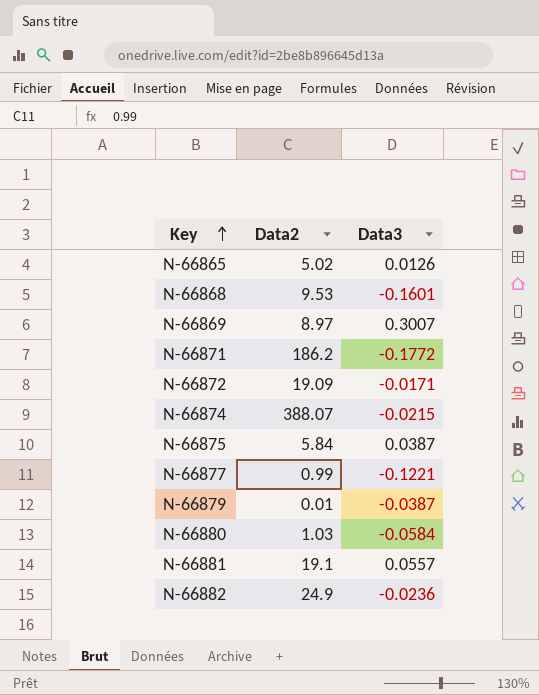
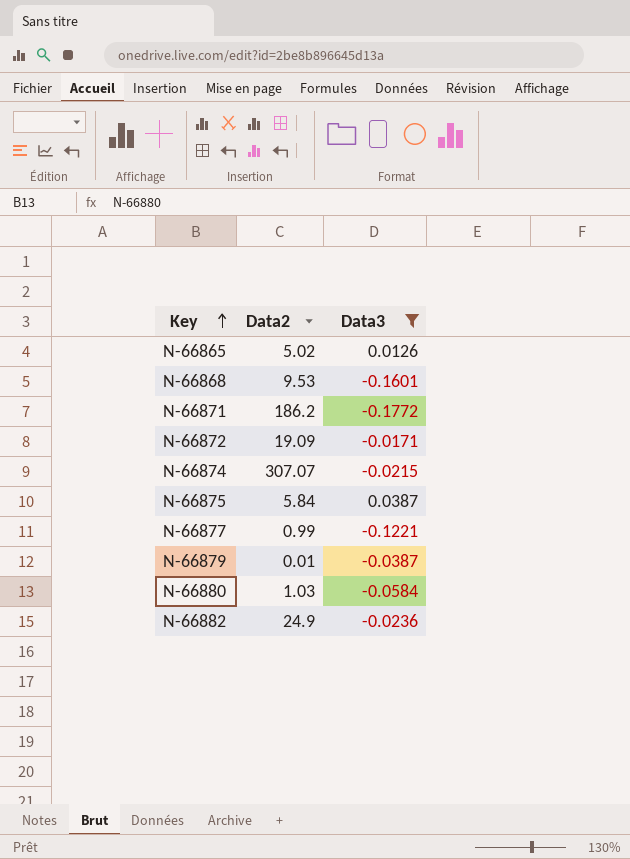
filter: none -> Data3 <= 0.0387
N-66874 | Data2: 388.07 -> 307.07

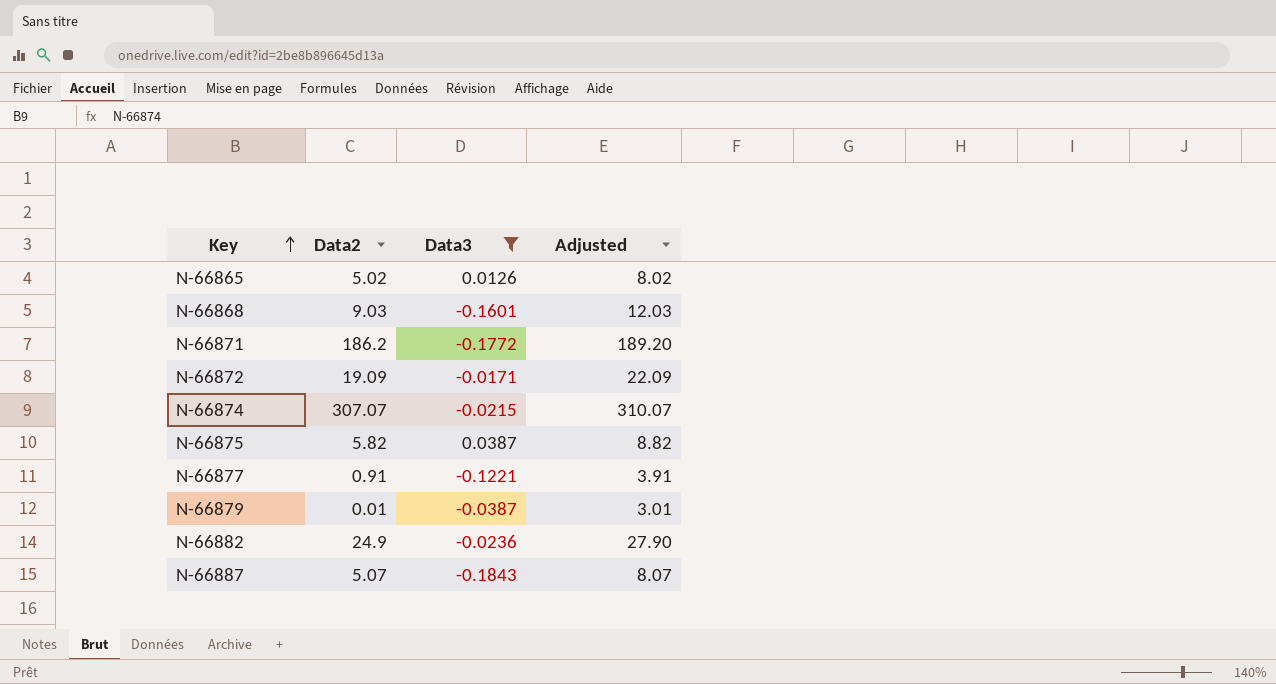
column Adjusted | formula: none -> [Data2] + 3
row N-66880: 1.03 | -0.0584 -> none
N-66868 | Data2: 9.53 -> 9.03
N-66875 | Data2: 5.84 -> 5.82
N-66877 | Data2: 0.99 -> 0.91
row N-66887: none -> 5.07 | -0.1843 | 8.07

